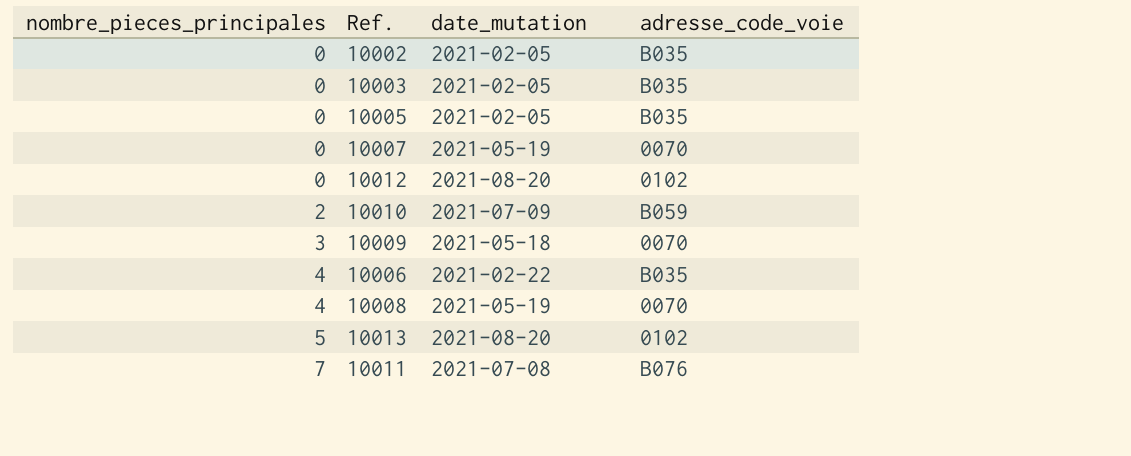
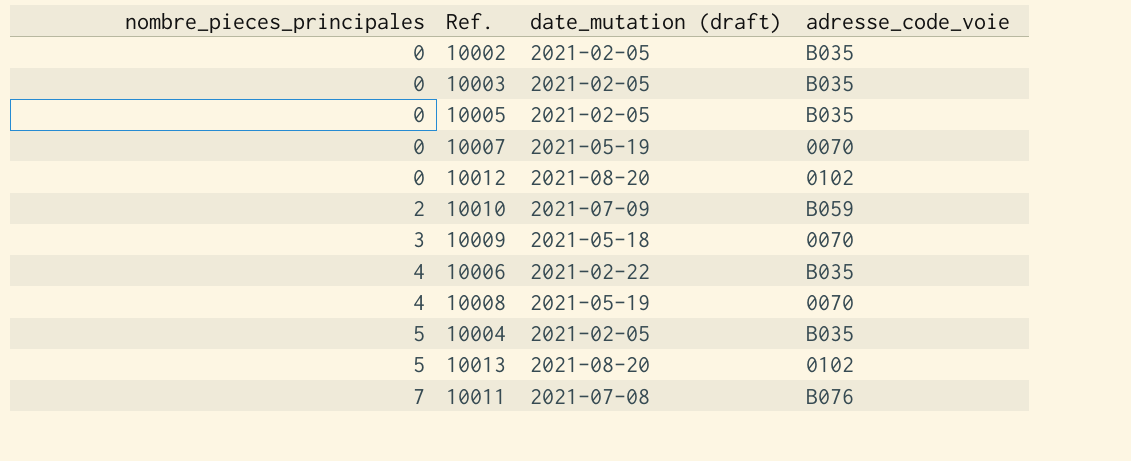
column name: date_mutation -> date_mutation (draft)
row 10004: none -> 5 | 2021-02-05 | B035

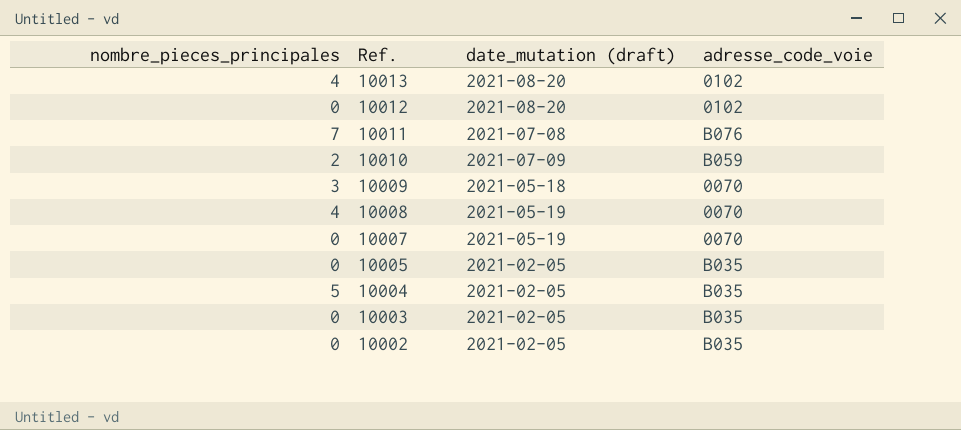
row order: nombre_pieces_principales ascending -> Ref. descending
row 10006: 4 | 2021-02-22 | B035 -> none
10013 | nombre_pieces_principales: 5 -> 4

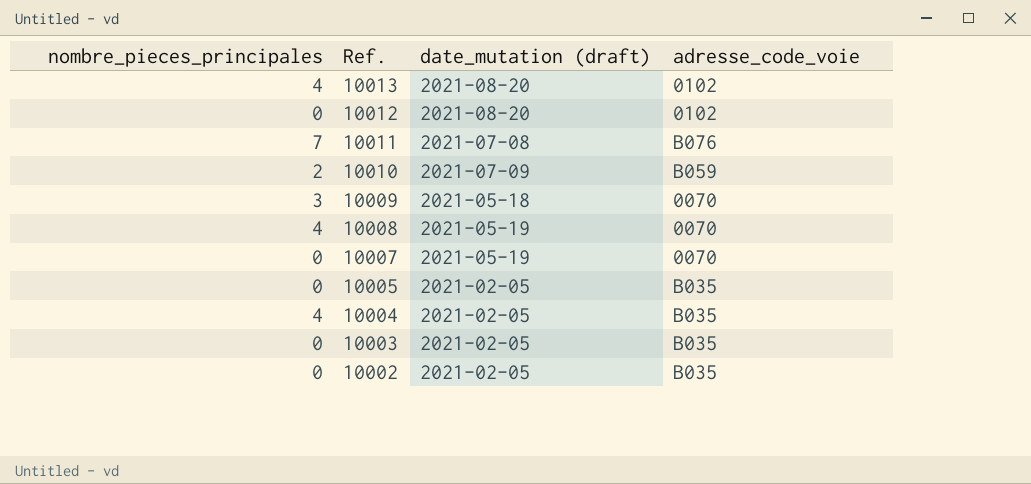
10004 | nombre_pieces_principales: 5 -> 4

